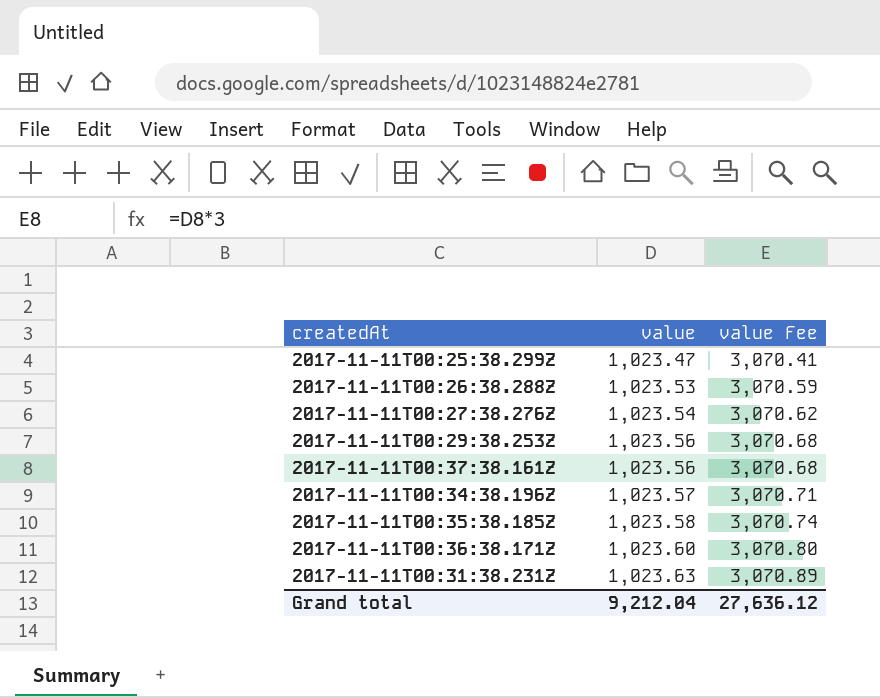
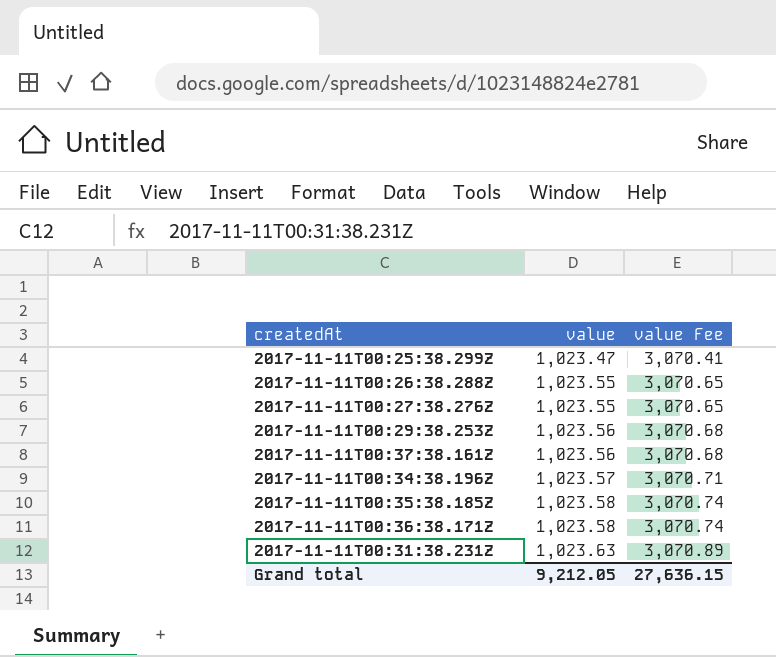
2017-11-11T00:26:38.288Z | value: 1,023.53 -> 1,023.55
2017-11-11T00:26:38.288Z | value Fee: 3,070.59 -> 3,070.65
2017-11-11T00:27:38.276Z | value: 1,023.54 -> 1,023.55
2017-11-11T00:27:38.276Z | value Fee: 3,070.62 -> 3,070.65
2017-11-11T00:36:38.171Z | value: 1,023.60 -> 1,023.58
2017-11-11T00:36:38.171Z | value Fee: 3,070.80 -> 3,070.74
Grand total | value: 9,212.04 -> 9,212.05
Grand total | value Fee: 27,636.12 -> 27,636.15

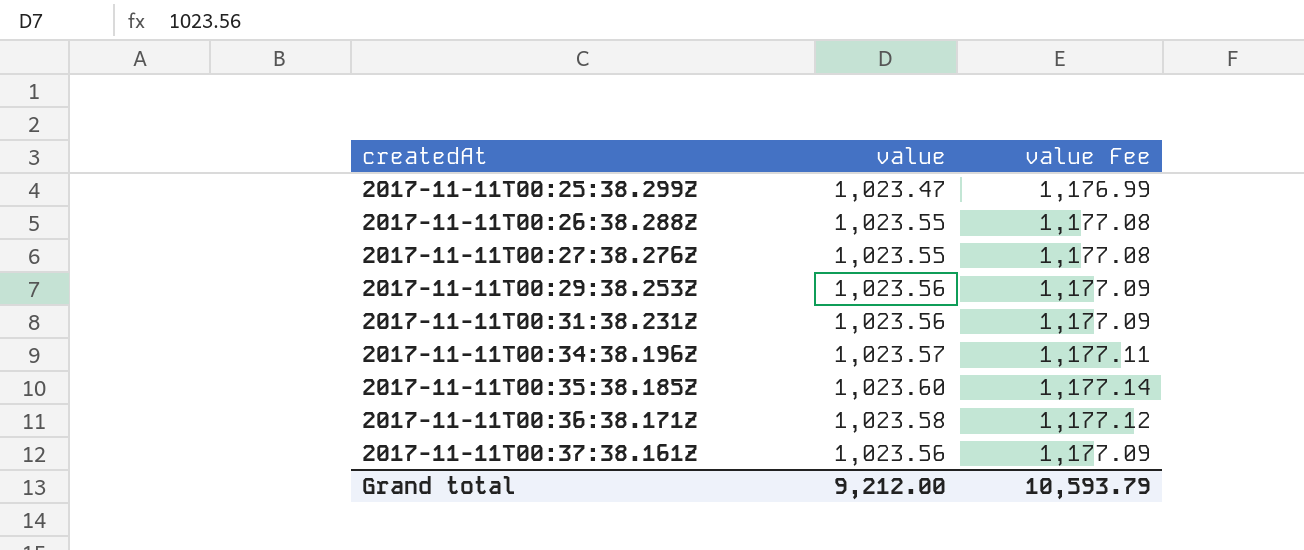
row order: value ascending -> createdAt ascending
column value Fee | formula: [value] * 3 -> [value] * 1.15
2017-11-11T00:31:38.231Z | value: 1,023.63 -> 1,023.56
2017-11-11T00:35:38.185Z | value: 1,023.58 -> 1,023.60
Grand total | value: 9,212.05 -> 9,212.00
Grand total | value Fee: 27,636.15 -> 10,593.79

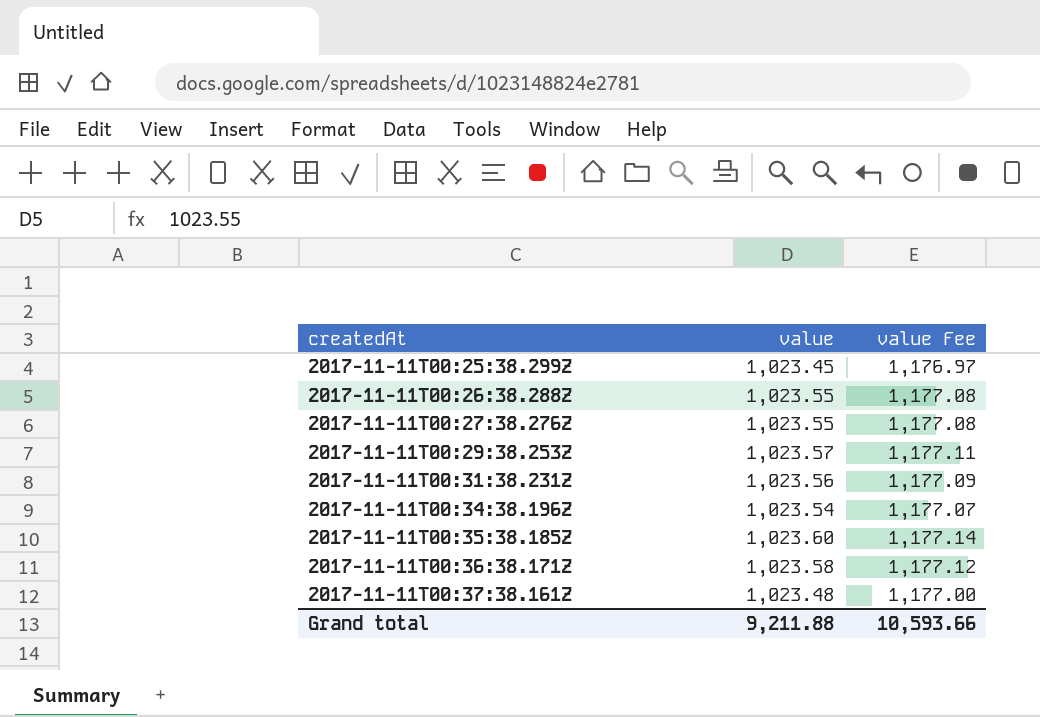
2017-11-11T00:25:38.299Z | value: 1,023.47 -> 1,023.45
2017-11-11T00:25:38.299Z | value Fee: 1,176.99 -> 1,176.97
2017-11-11T00:29:38.253Z | value: 1,023.56 -> 1,023.57
2017-11-11T00:29:38.253Z | value Fee: 1,177.09 -> 1,177.11
2017-11-11T00:34:38.196Z | value: 1,023.57 -> 1,023.54
2017-11-11T00:34:38.196Z | value Fee: 1,177.11 -> 1,177.07
2017-11-11T00:37:38.161Z | value: 1,023.56 -> 1,023.48
2017-11-11T00:37:38.161Z | value Fee: 1,177.09 -> 1,177.00
Grand total | value: 9,212.00 -> 9,211.88
Grand total | value Fee: 10,593.79 -> 10,593.66

